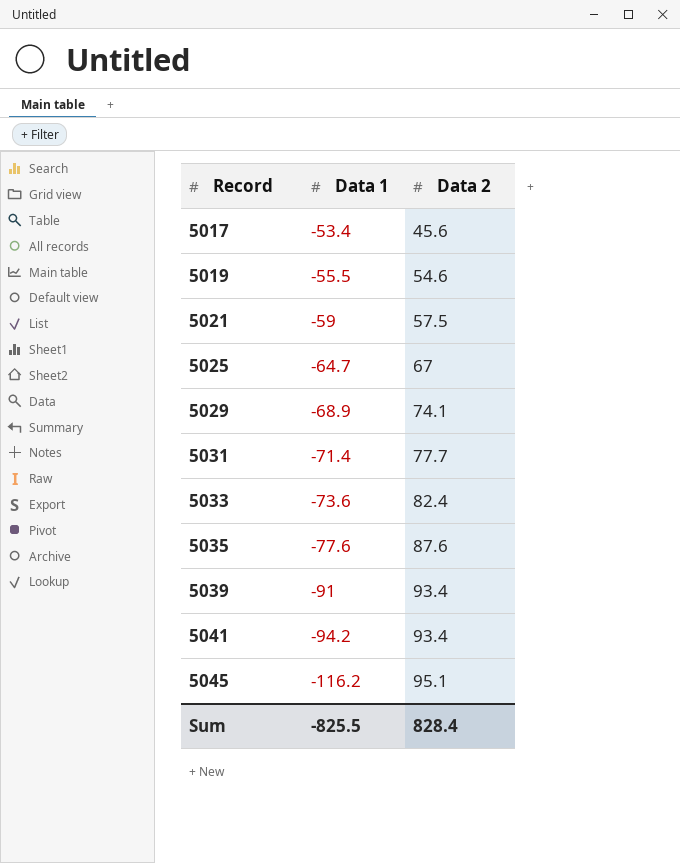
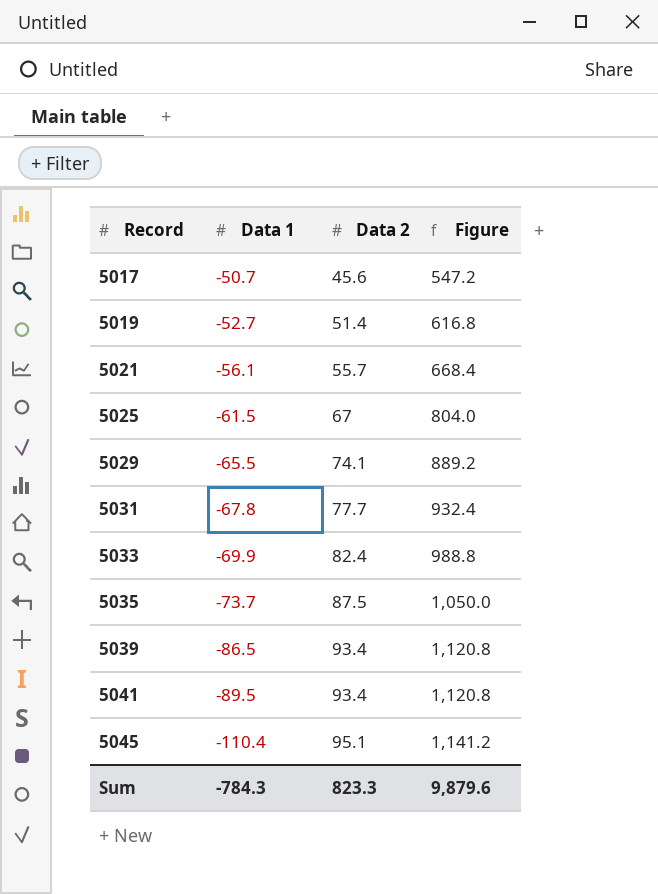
column Figure | formula: none -> [Data 2] * 12
5017 | Data 1: -53.4 -> -50.7
5019 | Data 1: -55.5 -> -52.7
5019 | Data 2: 54.6 -> 51.4
5021 | Data 1: -59 -> -56.1
5021 | Data 2: 57.5 -> 55.7
5025 | Data 1: -64.7 -> -61.5
5029 | Data 1: -68.9 -> -65.5
5031 | Data 1: -71.4 -> -67.8
5033 | Data 1: -73.6 -> -69.9
5035 | Data 1: -77.6 -> -73.7
5035 | Data 2: 87.6 -> 87.5
5039 | Data 1: -91 -> -86.5
5041 | Data 1: -94.2 -> -89.5
5045 | Data 1: -116.2 -> -110.4
Sum | Data 1: -825.5 -> -784.3
Sum | Data 2: 828.4 -> 823.3

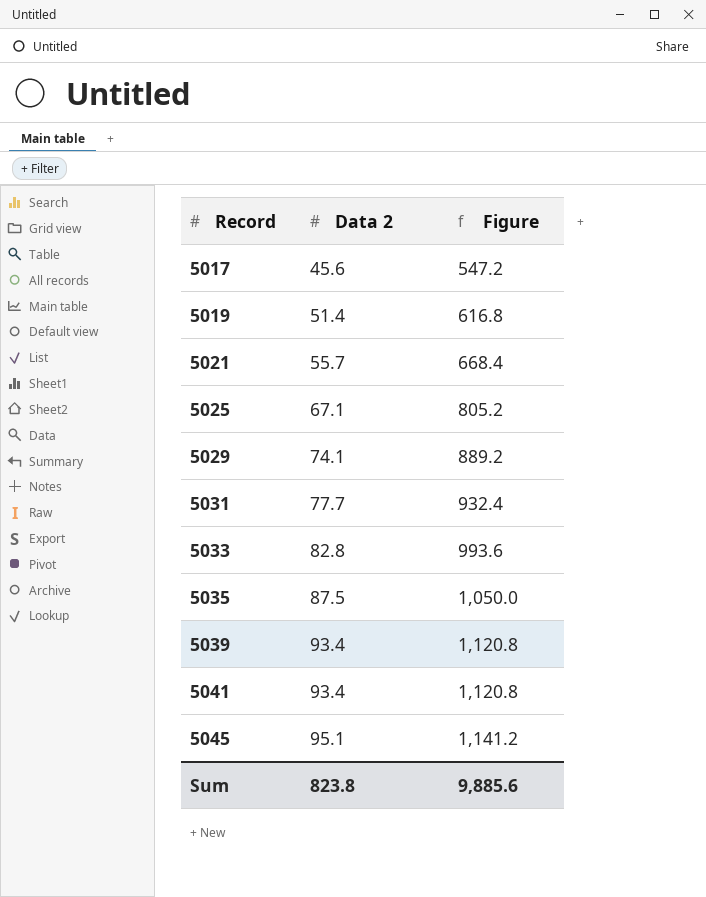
column Data 1 | position: 2 -> none
5025 | Data 2: 67 -> 67.1
5025 | Figure: 804.0 -> 805.2
5033 | Data 2: 82.4 -> 82.8
5033 | Figure: 988.8 -> 993.6
Sum | Data 2: 823.3 -> 823.8
Sum | Figure: 9,879.6 -> 9,885.6

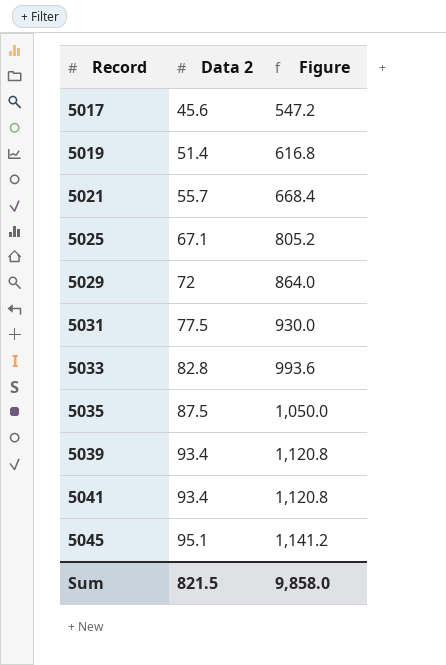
5029 | Data 2: 74.1 -> 72
5029 | Figure: 889.2 -> 864.0
5031 | Data 2: 77.7 -> 77.5
5031 | Figure: 932.4 -> 930.0
Sum | Data 2: 823.8 -> 821.5
Sum | Figure: 9,885.6 -> 9,858.0

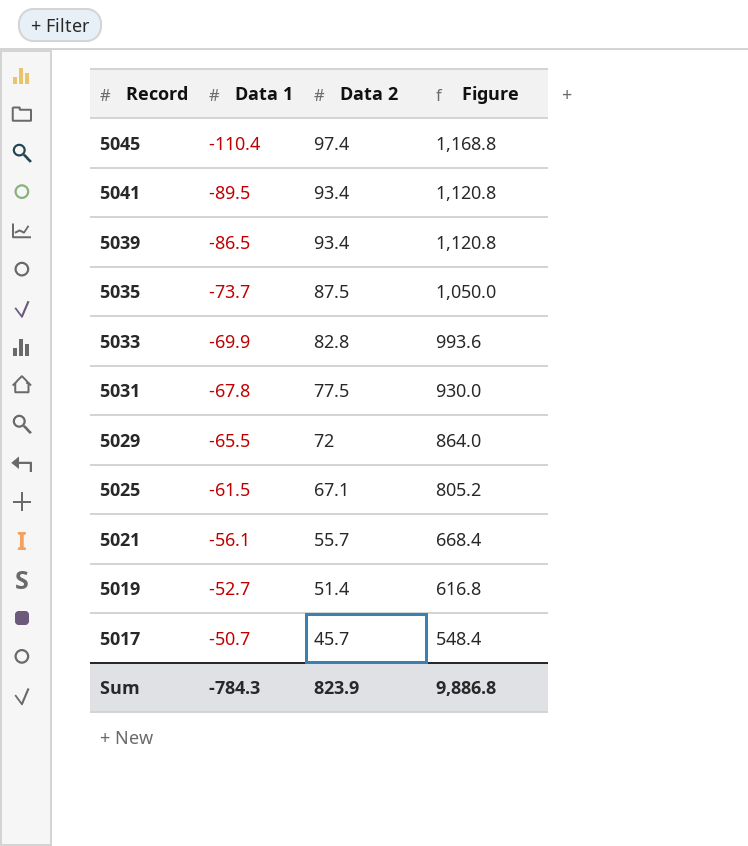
row order: Record ascending -> Record descending
column Data 1 | position: none -> 2
5045 | Data 2: 95.1 -> 97.4
5045 | Figure: 1,141.2 -> 1,168.8
5017 | Data 2: 45.6 -> 45.7
5017 | Figure: 547.2 -> 548.4
Sum | Data 2: 821.5 -> 823.9
Sum | Figure: 9,858.0 -> 9,886.8

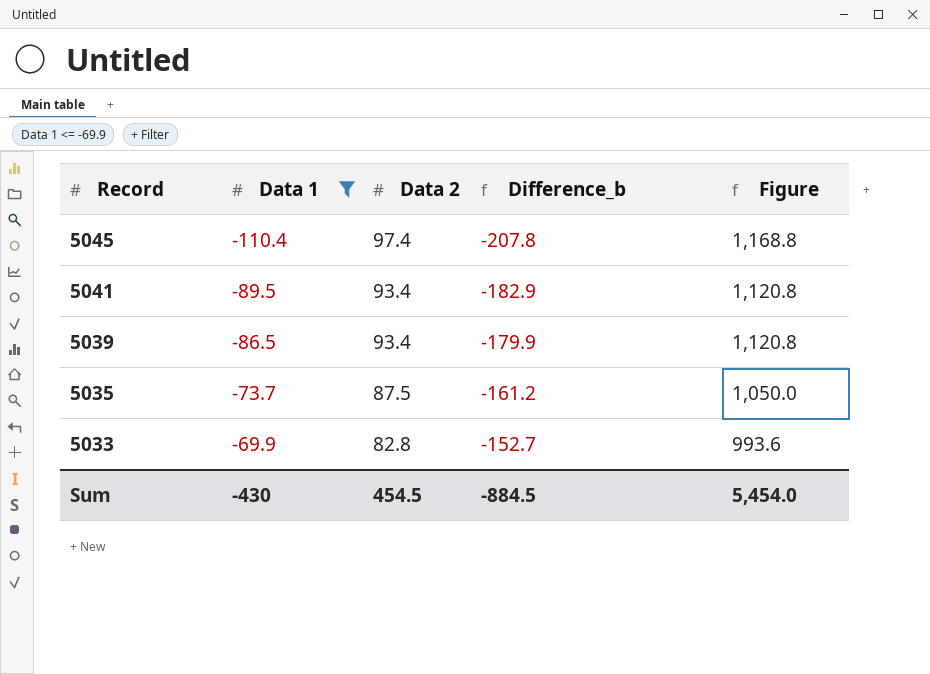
filter: none -> Data 1 <= -69.9
column Difference_b | formula: none -> [Data 1] - [Data 2]
Sum | Data 1: -784.3 -> -430
Sum | Data 2: 823.9 -> 454.5
Sum | Figure: 9,886.8 -> 5,454.0

